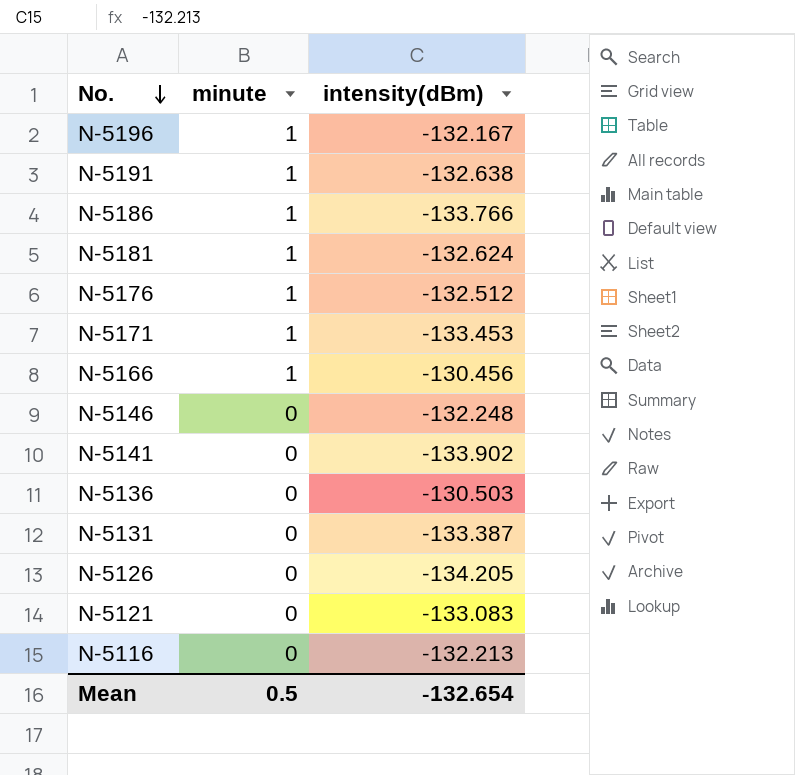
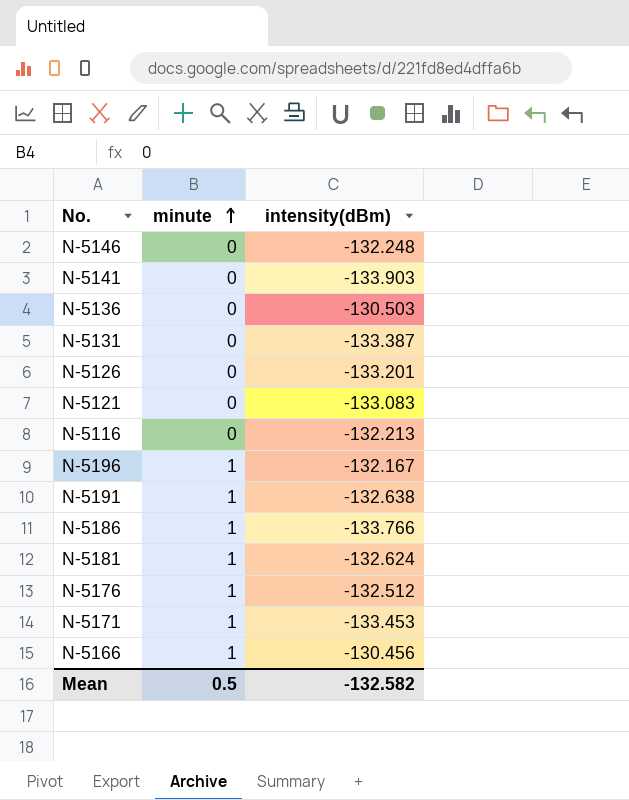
row order: No. descending -> minute ascending
N-5141 | intensity(dBm): -133.902 -> -133.903
N-5126 | intensity(dBm): -134.205 -> -133.201
Mean | intensity(dBm): -132.654 -> -132.582

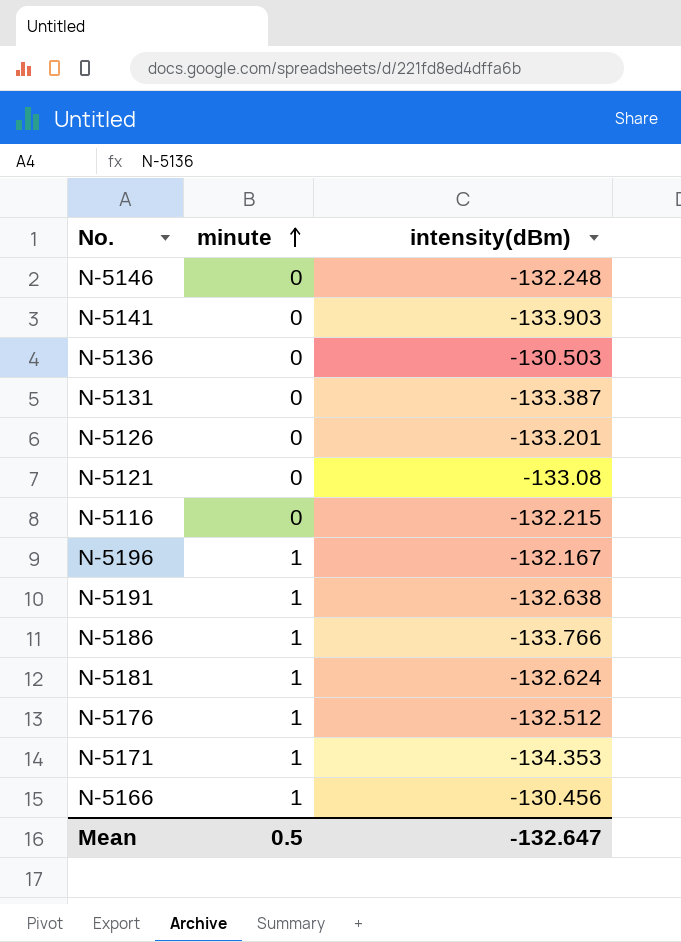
N-5121 | intensity(dBm): -133.083 -> -133.08
N-5116 | intensity(dBm): -132.213 -> -132.215
N-5171 | intensity(dBm): -133.453 -> -134.353
Mean | intensity(dBm): -132.582 -> -132.647

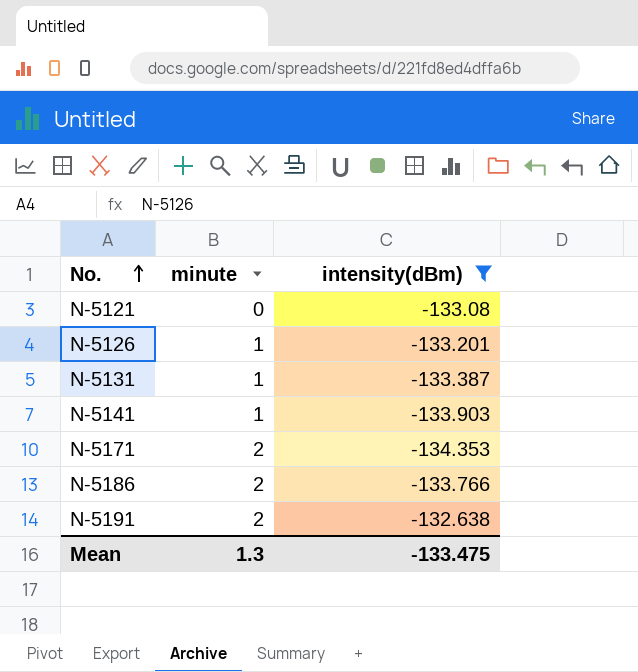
filter: none -> intensity(dBm) <= -132.638
row order: minute ascending -> No. ascending
N-5126 | minute: 0 -> 1
N-5131 | minute: 0 -> 1
N-5141 | minute: 0 -> 1
N-5171 | minute: 1 -> 2
N-5186 | minute: 1 -> 2
N-5191 | minute: 1 -> 2
Mean | minute: 0.5 -> 1.3
Mean | intensity(dBm): -132.647 -> -133.475

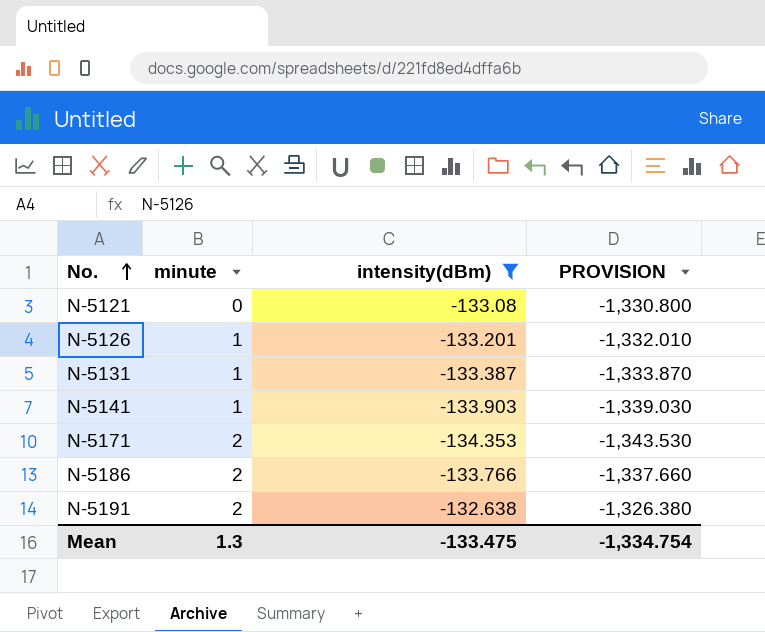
column PROVISION | formula: none -> [intensity(dBm)] * 10

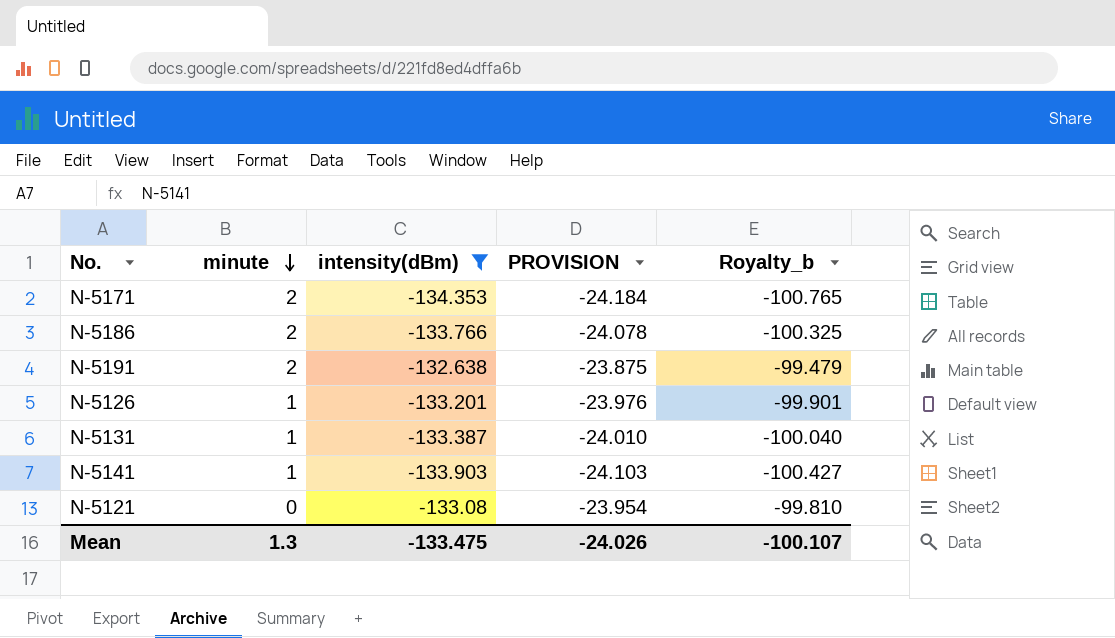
row order: No. ascending -> minute descending
column PROVISION | formula: [intensity(dBm)] * 10 -> [intensity(dBm)] * 0.18
column Royalty_b | formula: none -> [intensity(dBm)] * 0.75
Mean | PROVISION: -1,334.754 -> -24.026

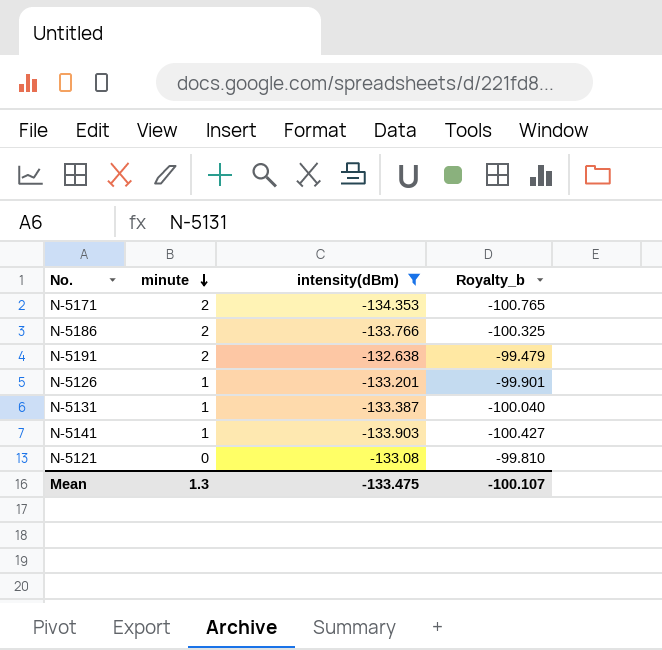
column PROVISION | formula: [intensity(dBm)] * 0.18 -> none

